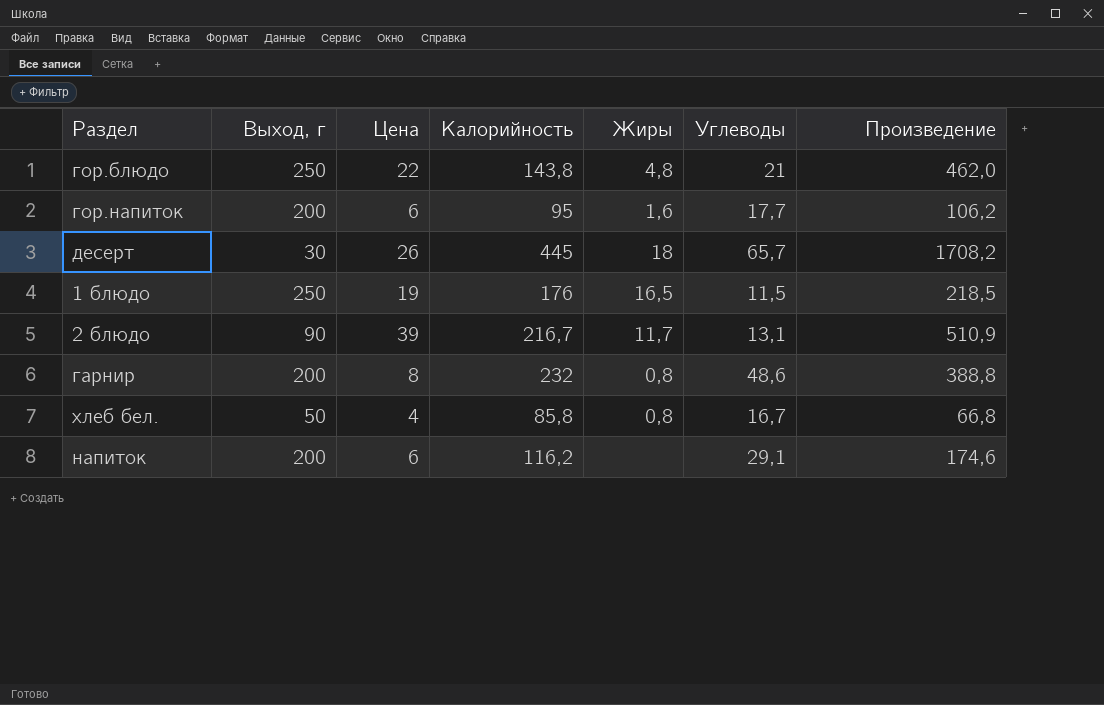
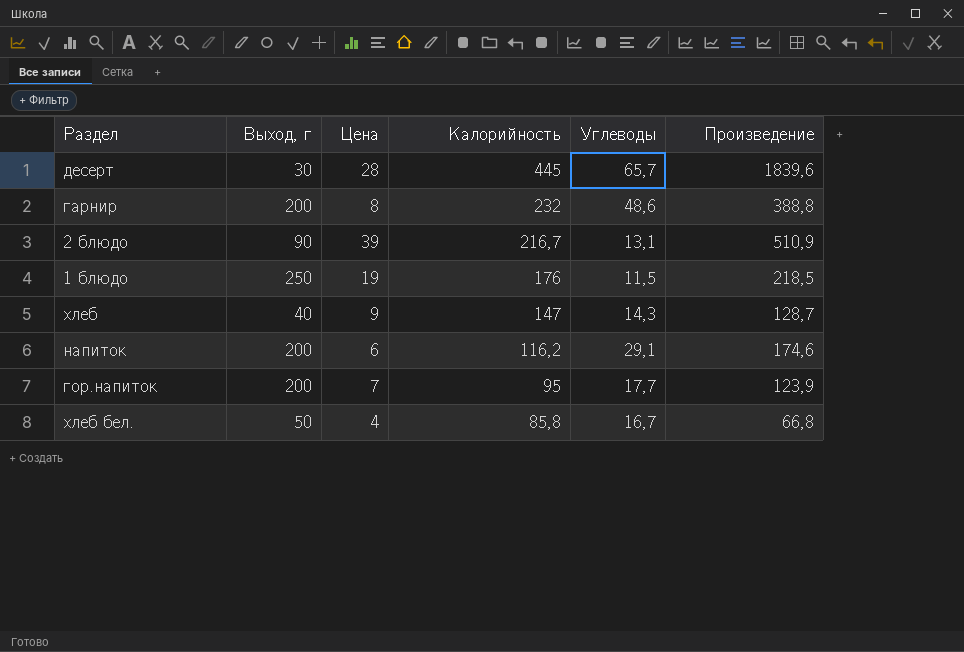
row order: none -> Калорийность descending
column Жиры | position: 5 -> none
row гор.блюдо: 250 | 22 | 143,8 | 4,8 | 21 | 462,0 -> none
десерт | Цена: 26 -> 28
десерт | Произведение: 1708,2 -> 1839,6
row хлеб: none -> 40 | 9 | 147 | 14,3 | 128,7
гор.напиток | Цена: 6 -> 7
гор.напиток | Произведение: 106,2 -> 123,9

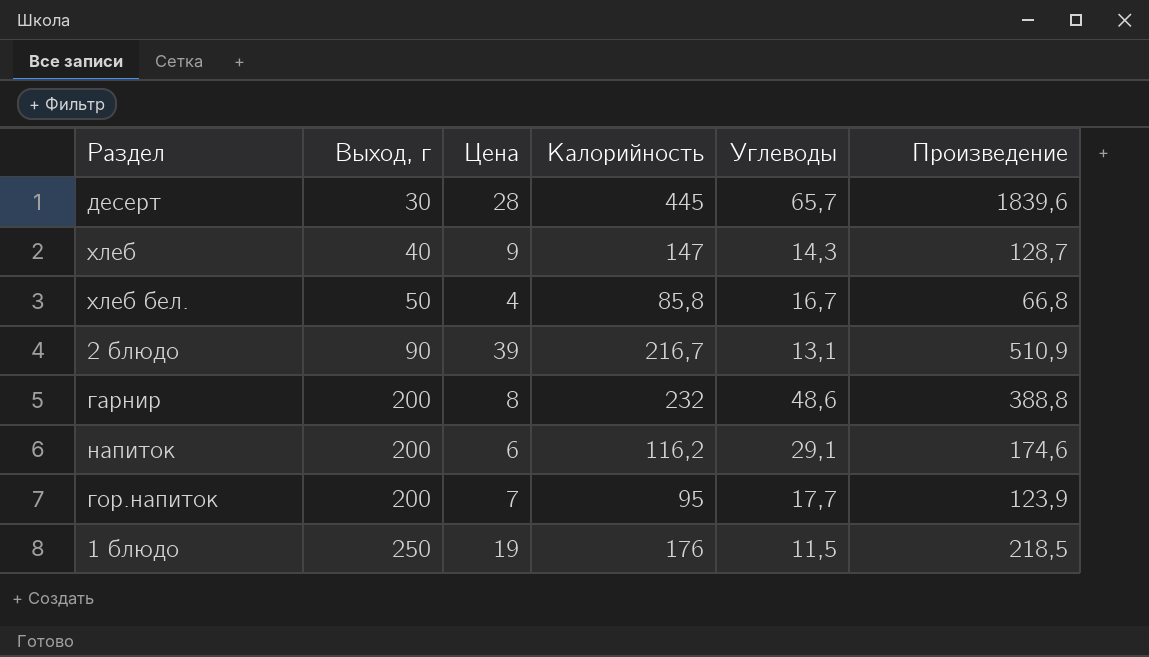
row order: Калорийность descending -> Выход, г ascending

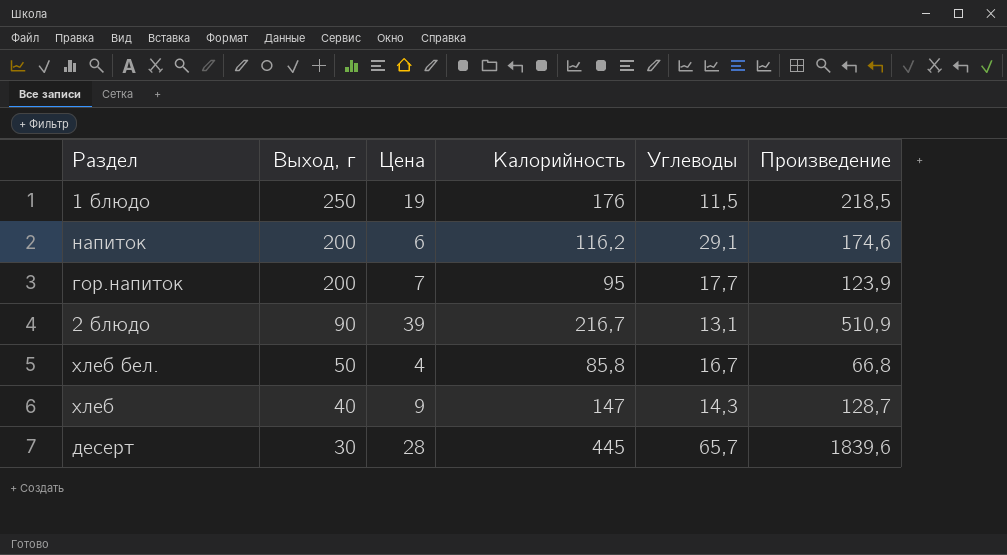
row order: Выход, г ascending -> Выход, г descending
row гарнир: 200 | 8 | 232 | 48,6 | 388,8 -> none

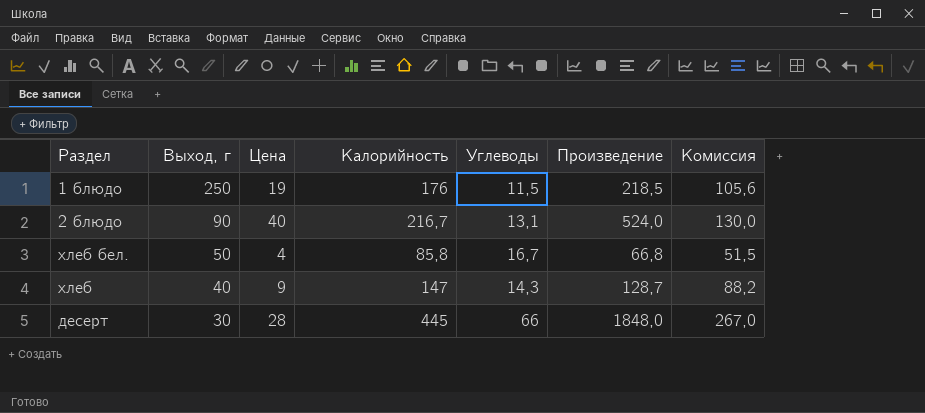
column Комиссия | formula: none -> [Калорийность] * 0,6
row напиток: 200 | 6 | 116,2 | 29,1 | 174,6 -> none
row гор.напиток: 200 | 7 | 95 | 17,7 | 123,9 -> none
2 блюдо | Цена: 39 -> 40
2 блюдо | Произведение: 510,9 -> 524,0
десерт | Углеводы: 65,7 -> 66
десерт | Произведение: 1839,6 -> 1848,0

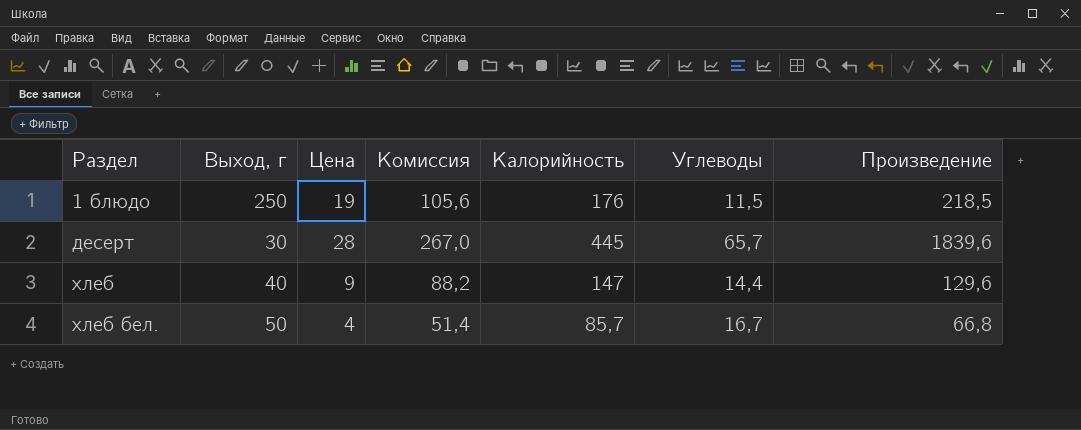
row order: Выход, г descending -> Раздел ascending
column Комиссия | position: 7 -> 4
row 2 блюдо: 90 | 40 | 216,7 | 13,1 | 524,0 | 130,0 -> none
десерт | Углеводы: 66 -> 65,7
десерт | Произведение: 1848,0 -> 1839,6
хлеб | Углеводы: 14,3 -> 14,4
хлеб | Произведение: 128,7 -> 129,6
хлеб бел. | Комиссия: 51,5 -> 51,4
хлеб бел. | Калорийность: 85,8 -> 85,7

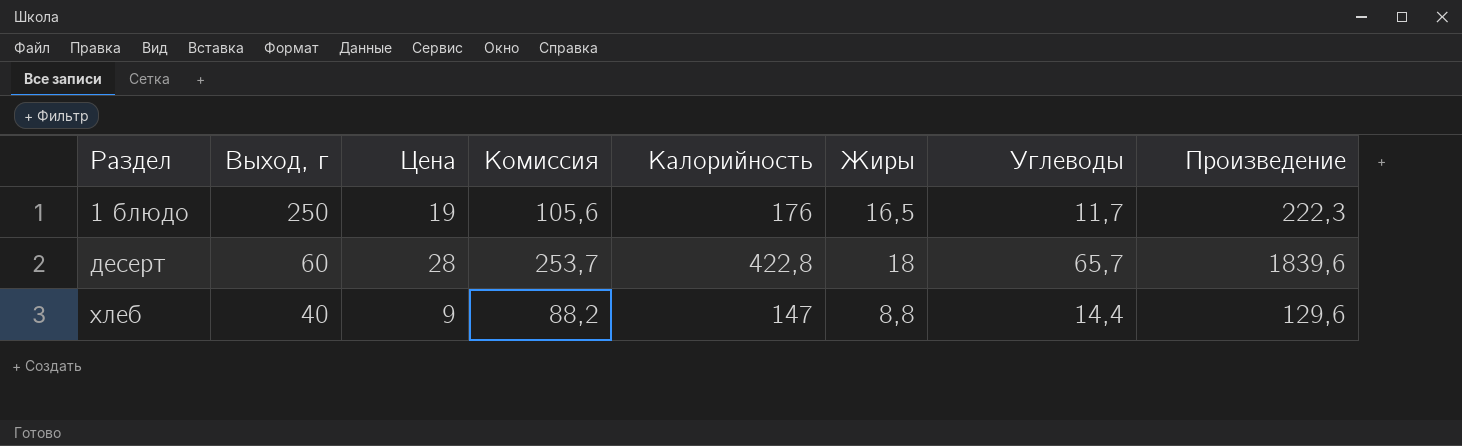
column Жиры | position: none -> 6
row хлеб бел.: 50 | 4 | 51,4 | 85,7 | 16,7 | 66,8 -> none
1 блюдо | Углеводы: 11,5 -> 11,7
1 блюдо | Произведение: 218,5 -> 222,3
десерт | Выход, г: 30 -> 60
десерт | Комиссия: 267,0 -> 253,7
десерт | Калорийность: 445 -> 422,8

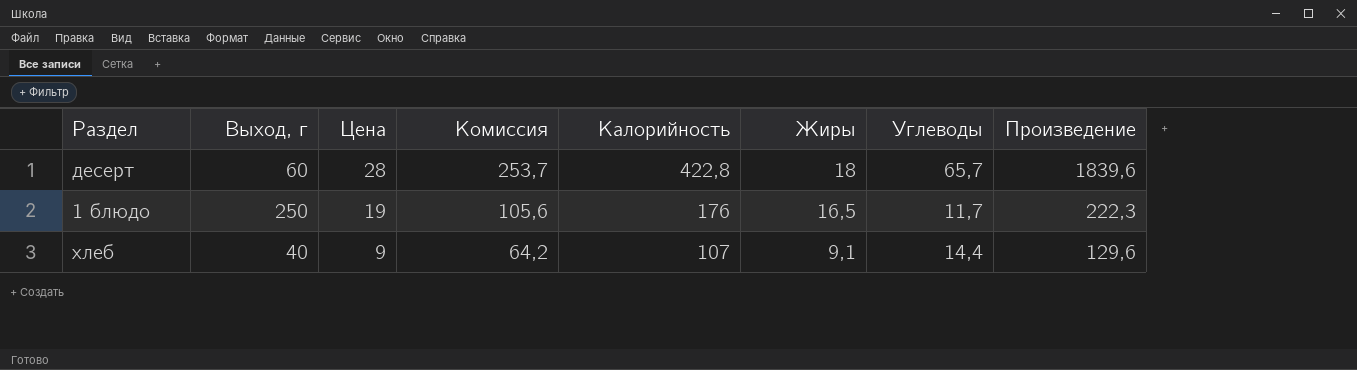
row order: Раздел ascending -> Цена descending
хлеб | Комиссия: 88,2 -> 64,2
хлеб | Калорийность: 147 -> 107
хлеб | Жиры: 8,8 -> 9,1

